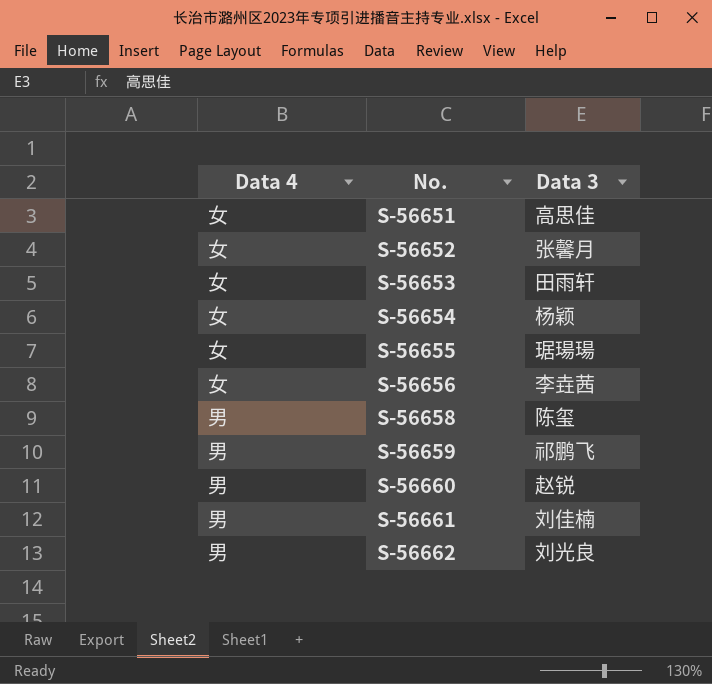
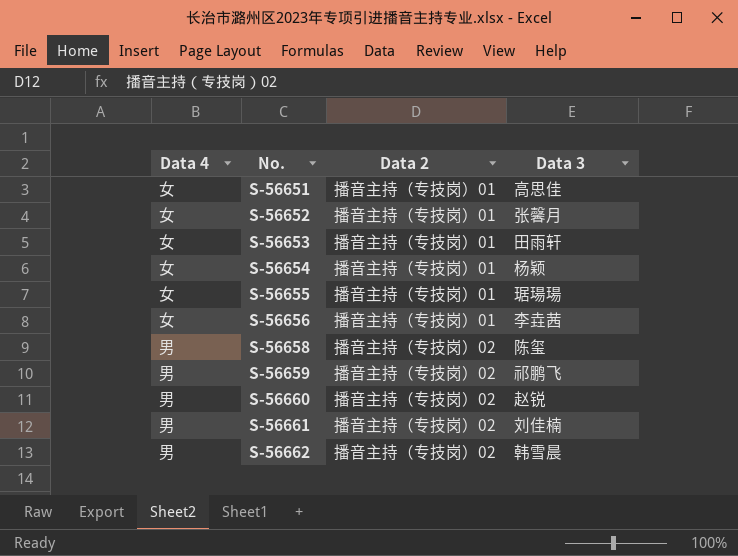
column Data 2 | position: none -> 3
S-56662 | Data 3: 刘光良 -> 韩雪晨

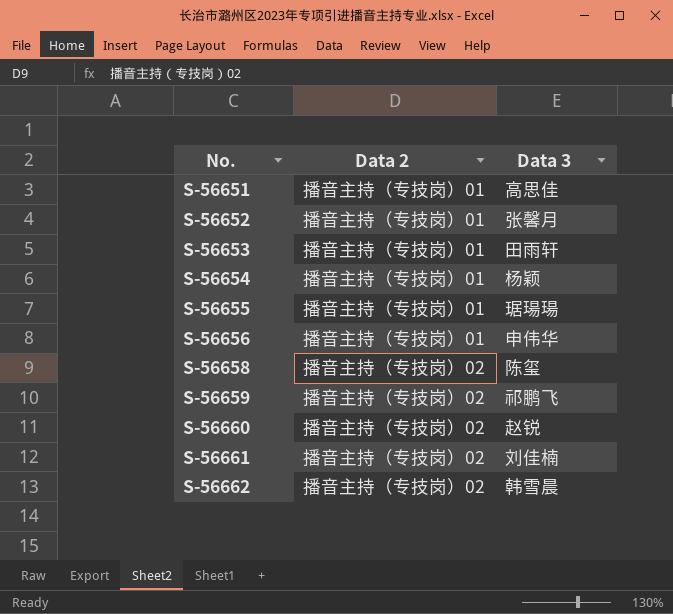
column Data 4 | position: 1 -> none
S-56656 | Data 3: 李垚茜 -> 申伟华

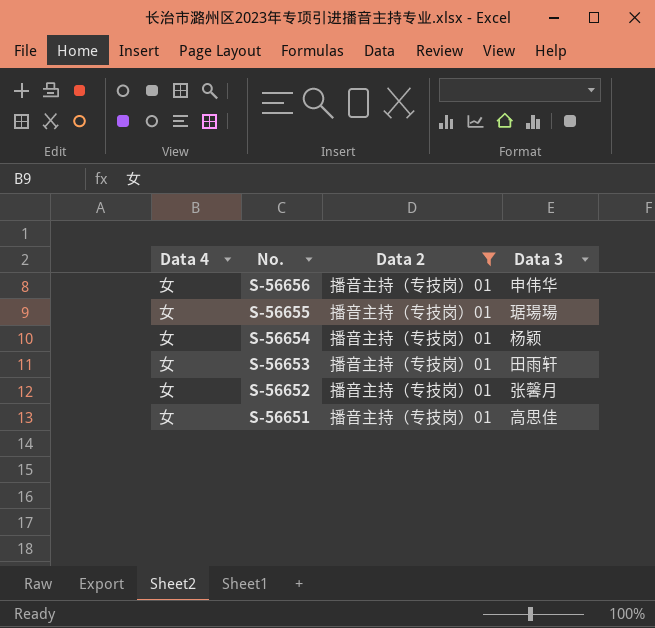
filter: none -> Data 2 = 播音主持（专技岗）01
row order: No. ascending -> No. descending
column Data 4 | position: none -> 1

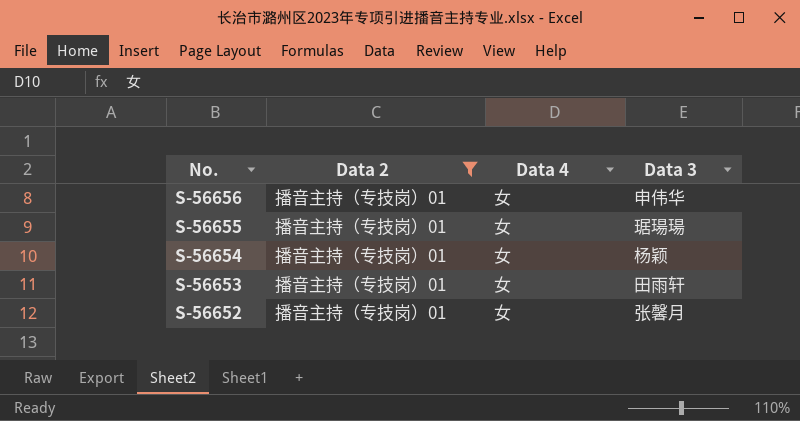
column Data 4 | position: 1 -> 3
row S-56651: 女 | 播音主持（专技岗）01 | 高思佳 -> none

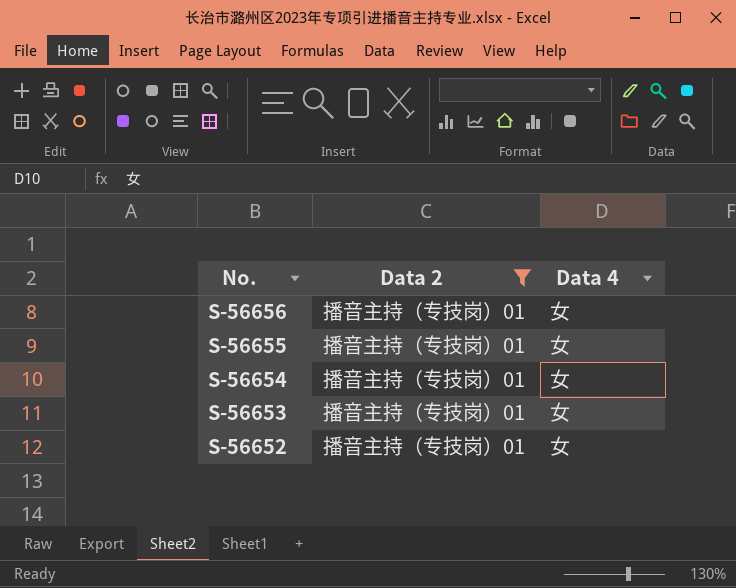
column Data 3 | position: 4 -> none

